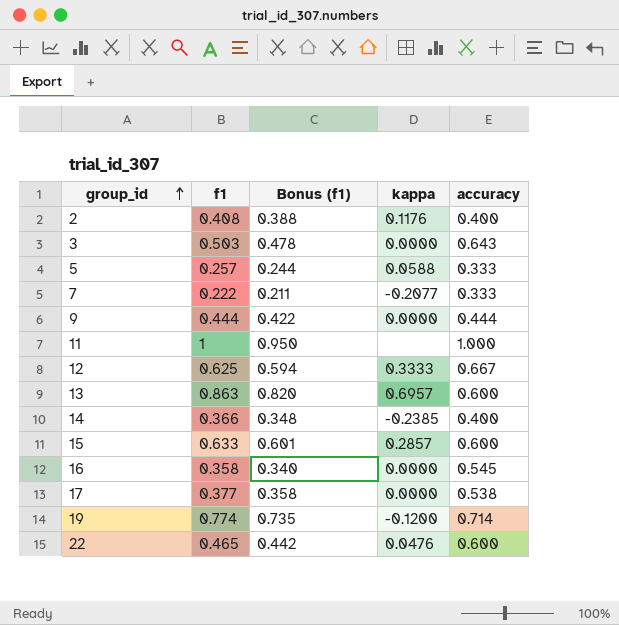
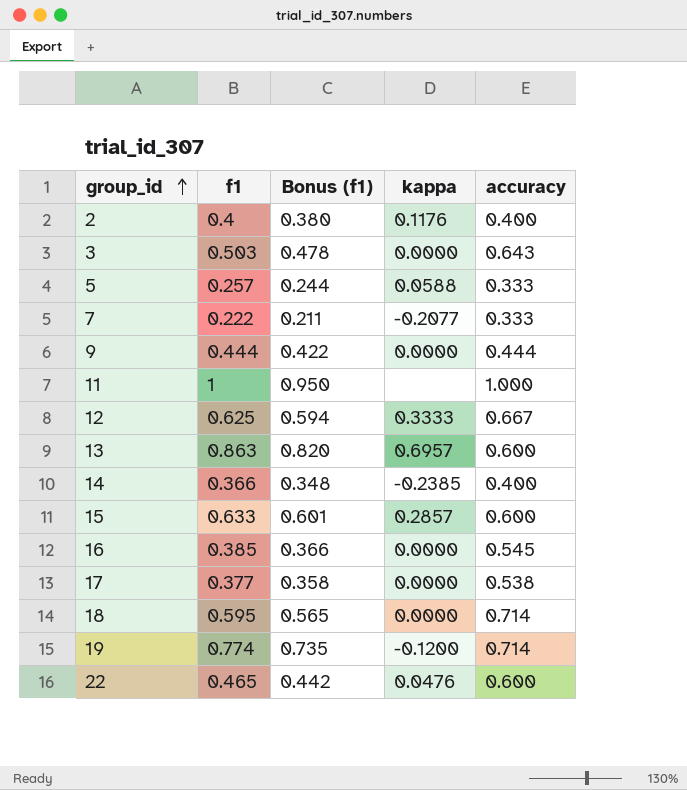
2 | f1: 0.408 -> 0.4
2 | Bonus (f1): 0.388 -> 0.380
16 | f1: 0.358 -> 0.385
16 | Bonus (f1): 0.340 -> 0.366
row 18: none -> 0.595 | 0.565 | 0.0000 | 0.714

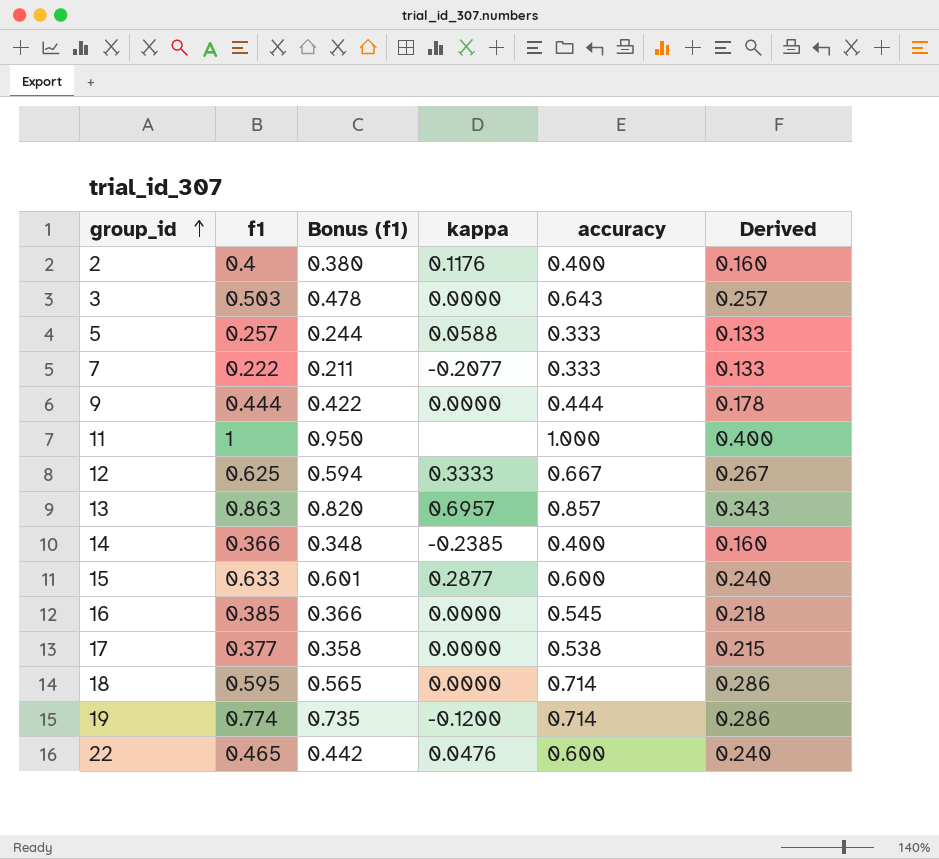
column Derived | formula: none -> [accuracy] * 0.4
13 | accuracy: 0.600 -> 0.857
15 | kappa: 0.2857 -> 0.2877

